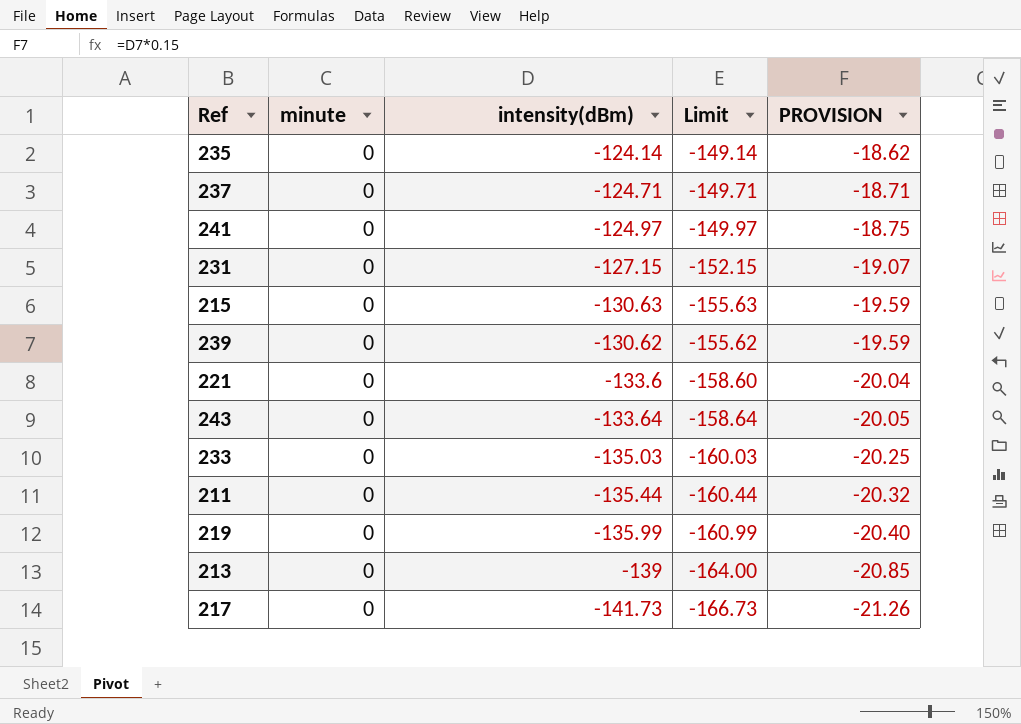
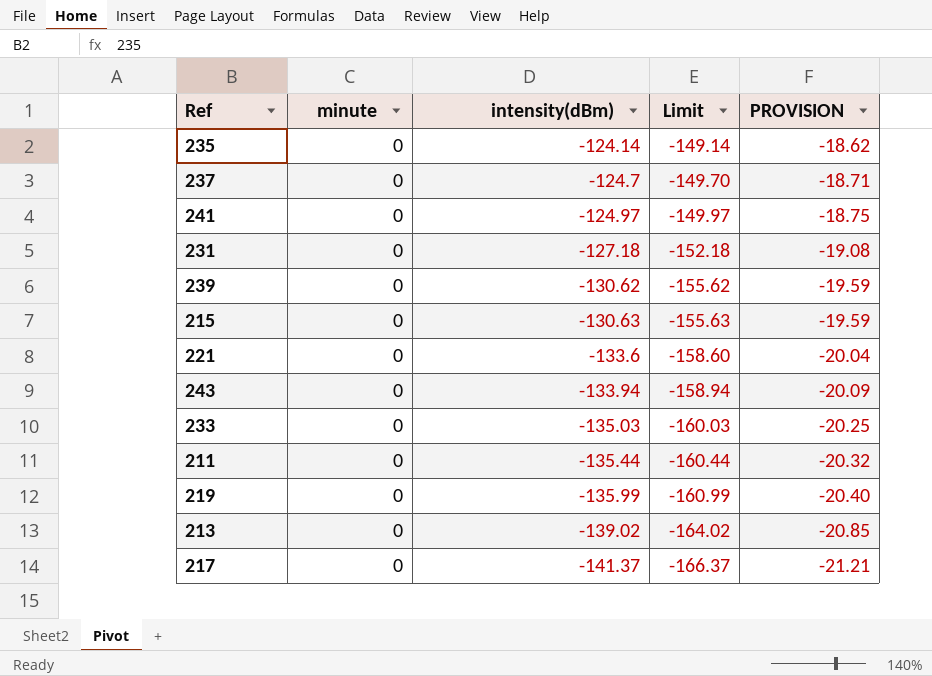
row order: PROVISION descending -> intensity(dBm) descending
237 | intensity(dBm): -124.71 -> -124.7
237 | Limit: -149.71 -> -149.70
231 | intensity(dBm): -127.15 -> -127.18
231 | Limit: -152.15 -> -152.18
231 | PROVISION: -19.07 -> -19.08
243 | intensity(dBm): -133.64 -> -133.94
243 | Limit: -158.64 -> -158.94
243 | PROVISION: -20.05 -> -20.09
213 | intensity(dBm): -139 -> -139.02
213 | Limit: -164.00 -> -164.02
217 | intensity(dBm): -141.73 -> -141.37
217 | Limit: -166.73 -> -166.37
217 | PROVISION: -21.26 -> -21.21

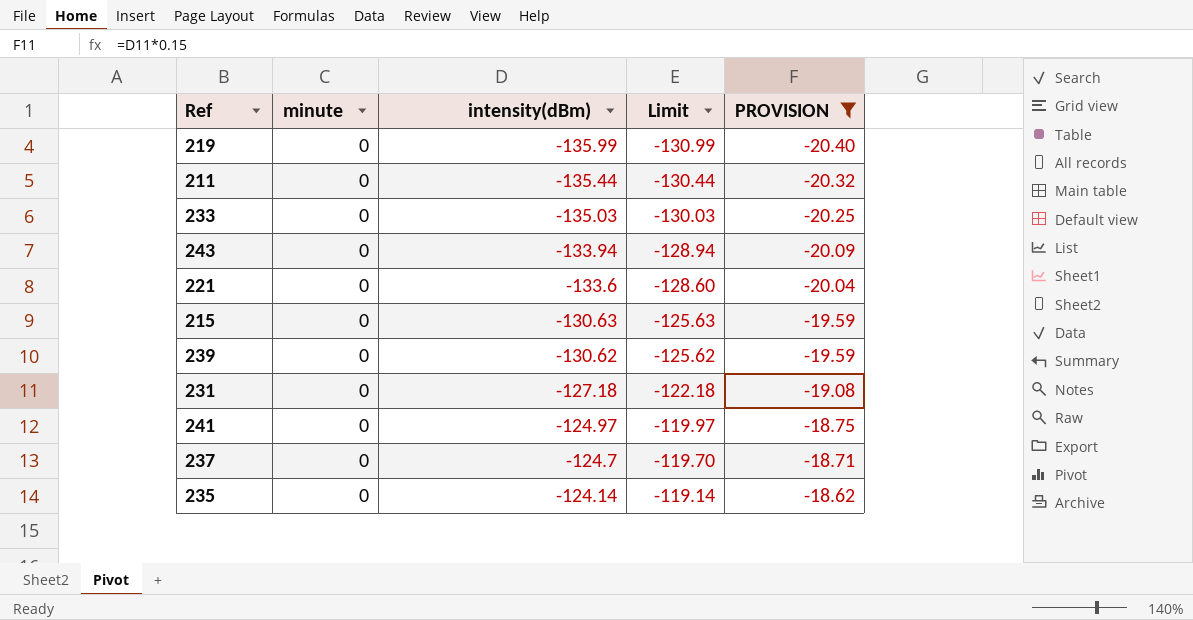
filter: none -> PROVISION >= -20.40
row order: intensity(dBm) descending -> intensity(dBm) ascending
column Limit | formula: [intensity(dBm)] - 25 -> [intensity(dBm)] + 5

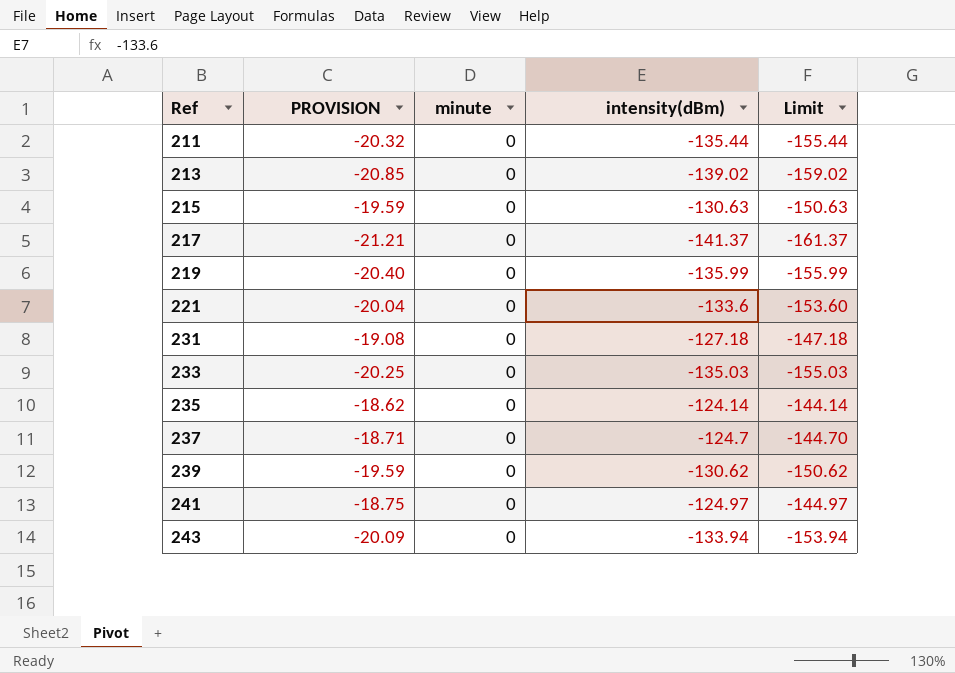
filter: PROVISION >= -20.40 -> none
row order: intensity(dBm) ascending -> Ref ascending
column PROVISION | position: 5 -> 2
column Limit | formula: [intensity(dBm)] + 5 -> [intensity(dBm)] - 20

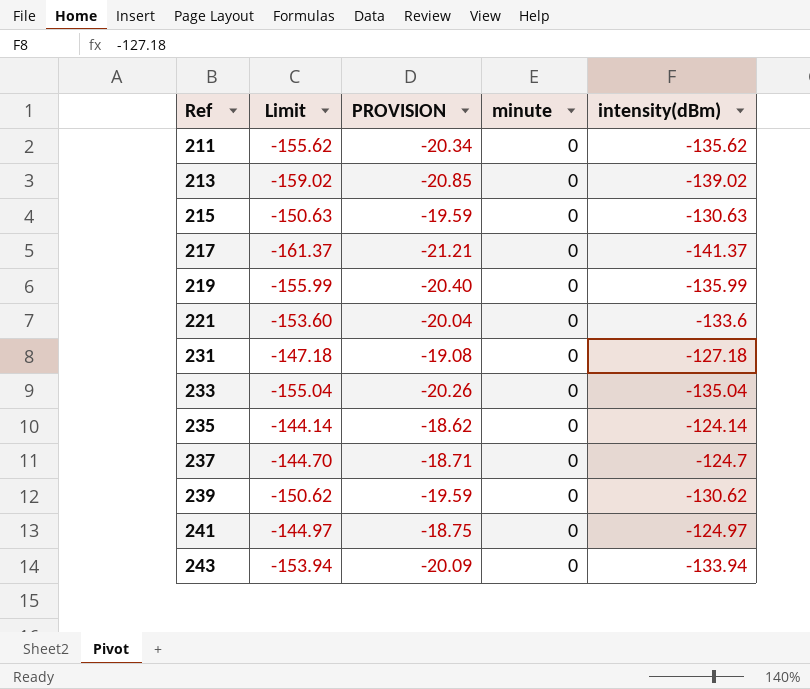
column Limit | position: 5 -> 2
211 | Limit: -155.44 -> -155.62
211 | PROVISION: -20.32 -> -20.34
211 | intensity(dBm): -135.44 -> -135.62
233 | Limit: -155.03 -> -155.04
233 | PROVISION: -20.25 -> -20.26
233 | intensity(dBm): -135.03 -> -135.04

